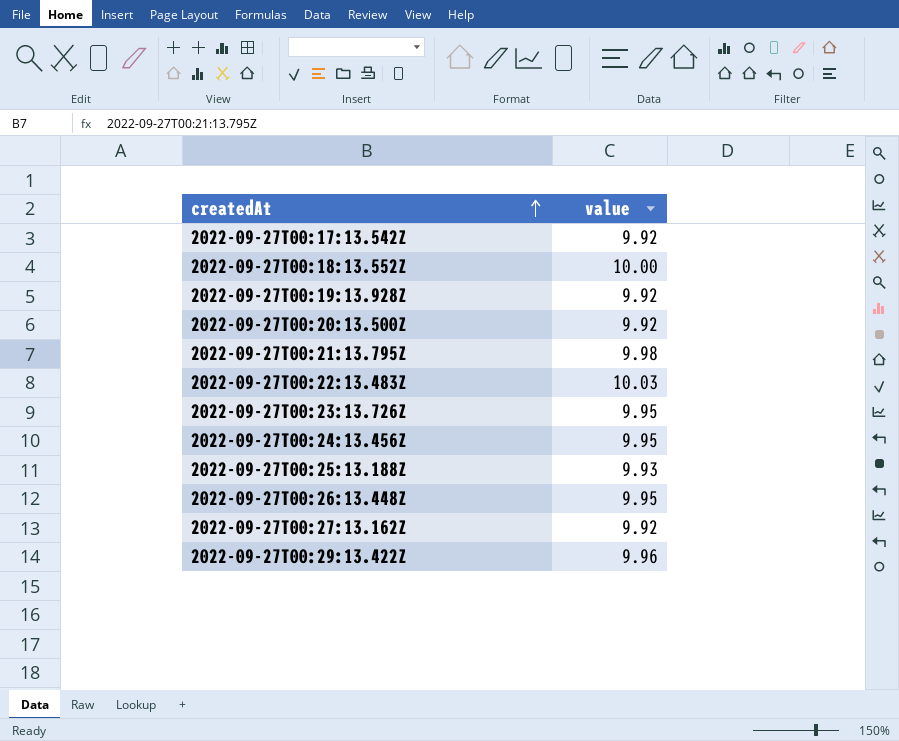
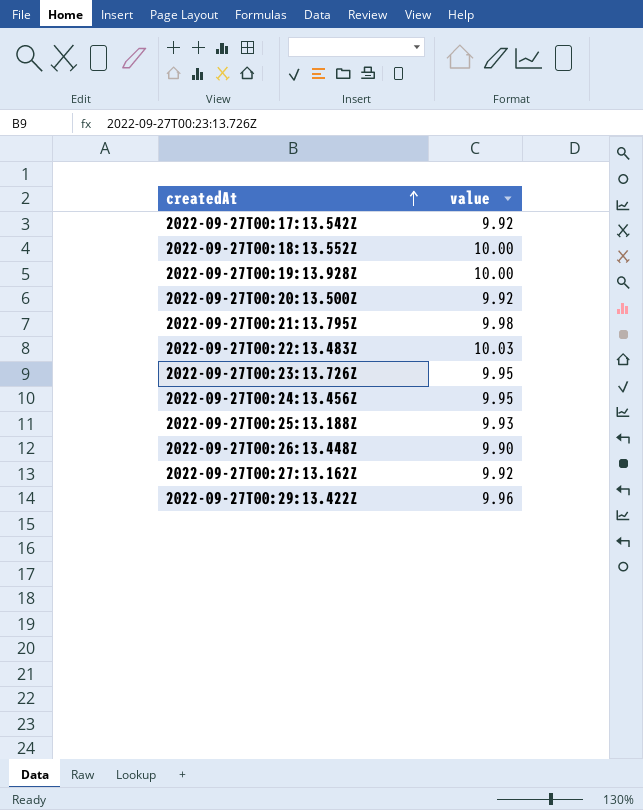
2022-09-27T00:19:13.928Z | value: 9.92 -> 10.00
2022-09-27T00:26:13.448Z | value: 9.95 -> 9.90

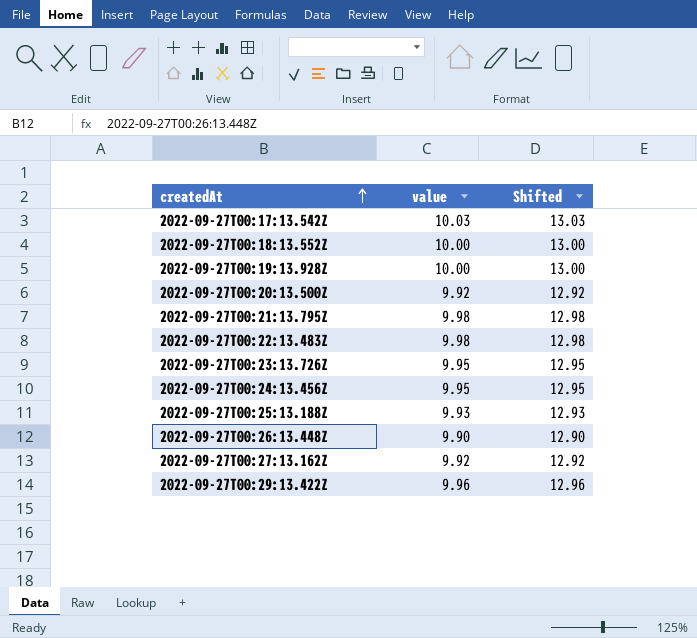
column Shifted | formula: none -> [value] + 3
2022-09-27T00:17:13.542Z | value: 9.92 -> 10.03
2022-09-27T00:22:13.483Z | value: 10.03 -> 9.98

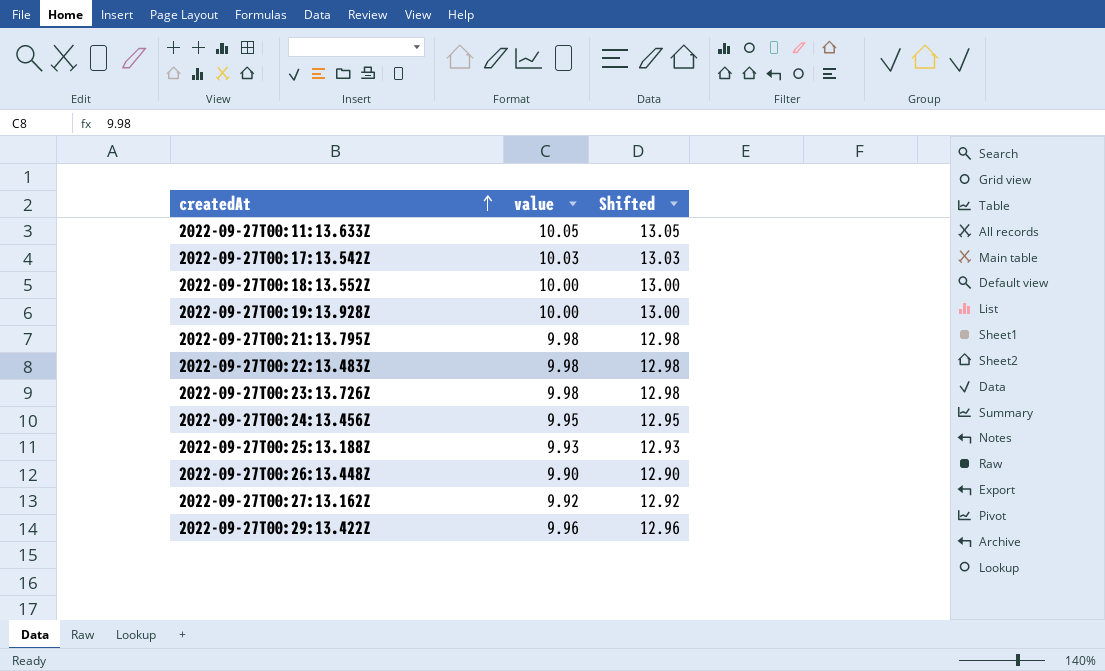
row 2022-09-27T00:20:13.500Z: 9.92 | 12.92 -> none
row 2022-09-27T00:11:13.633Z: none -> 10.05 | 13.05
2022-09-27T00:23:13.726Z | value: 9.95 -> 9.98
2022-09-27T00:23:13.726Z | Shifted: 12.95 -> 12.98

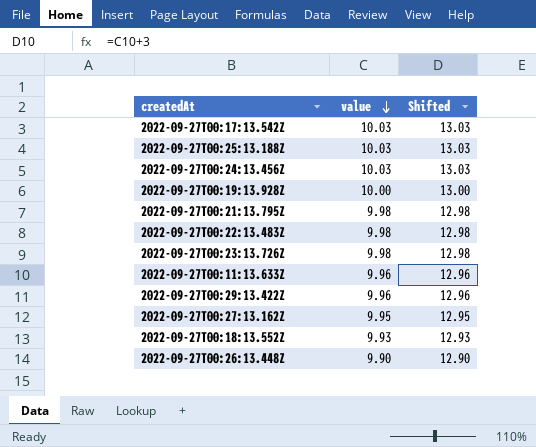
row order: createdAt ascending -> value descending
2022-09-27T00:25:13.188Z | value: 9.93 -> 10.03
2022-09-27T00:25:13.188Z | Shifted: 12.93 -> 13.03
2022-09-27T00:24:13.456Z | value: 9.95 -> 10.03
2022-09-27T00:24:13.456Z | Shifted: 12.95 -> 13.03
2022-09-27T00:11:13.633Z | value: 10.05 -> 9.96
2022-09-27T00:11:13.633Z | Shifted: 13.05 -> 12.96
2022-09-27T00:27:13.162Z | value: 9.92 -> 9.95
2022-09-27T00:27:13.162Z | Shifted: 12.92 -> 12.95
2022-09-27T00:18:13.552Z | value: 10.00 -> 9.93
2022-09-27T00:18:13.552Z | Shifted: 13.00 -> 12.93

